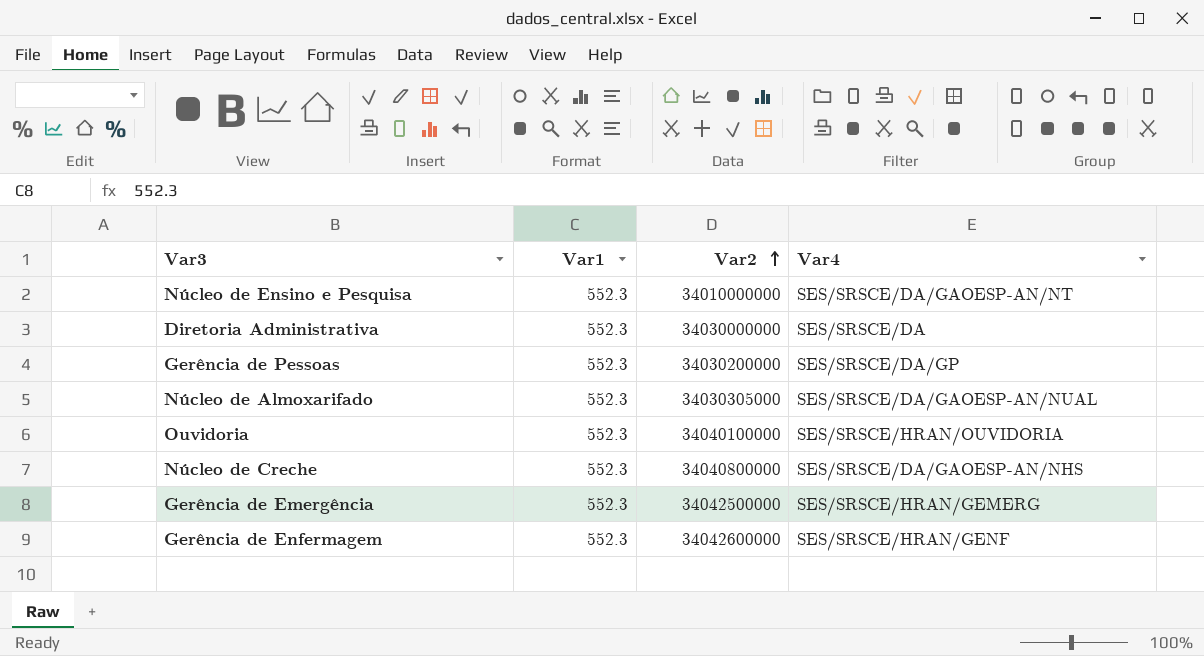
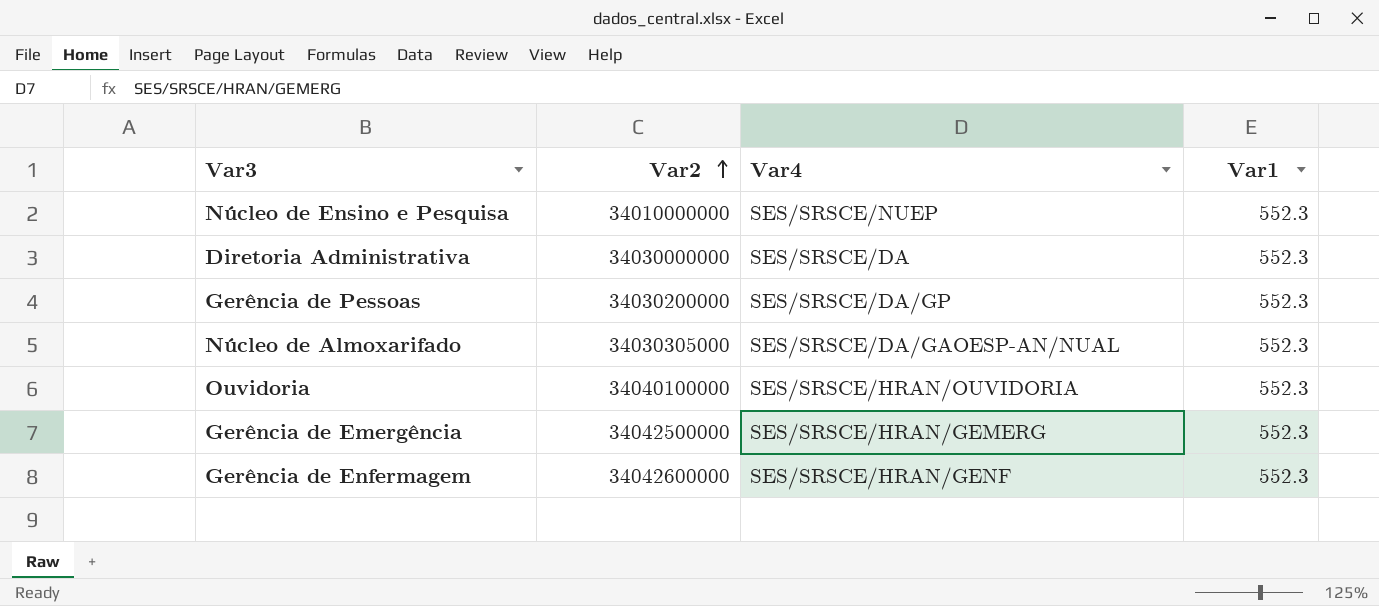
column Var1 | position: 2 -> 4
row Núcleo de Creche: 552.3 | 34040800000 | SES/SRSCE/DA/GAOESP-AN/NHS -> none
Núcleo de Ensino e Pesquisa | Var4: SES/SRSCE/DA/GAOESP-AN/NT -> SES/SRSCE/NUEP

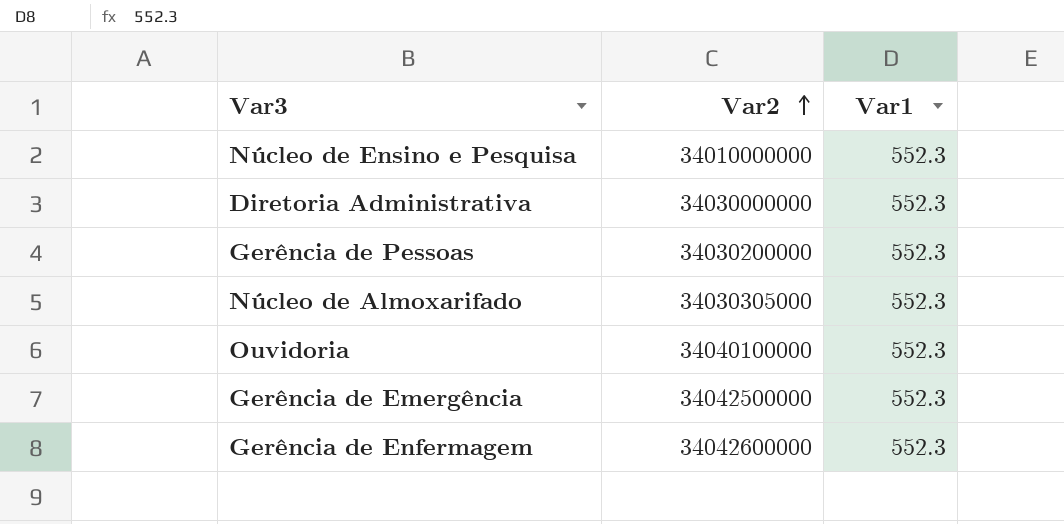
column Var4 | position: 3 -> none

